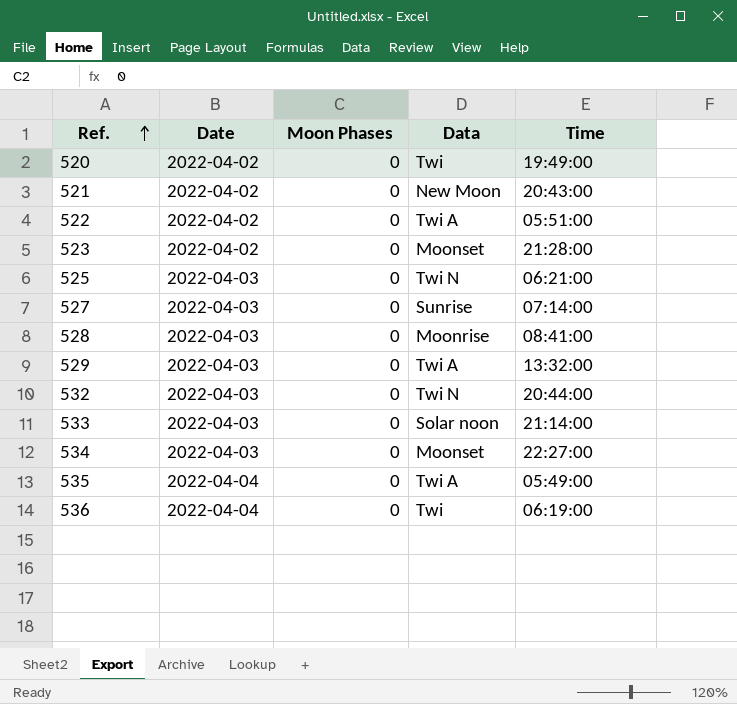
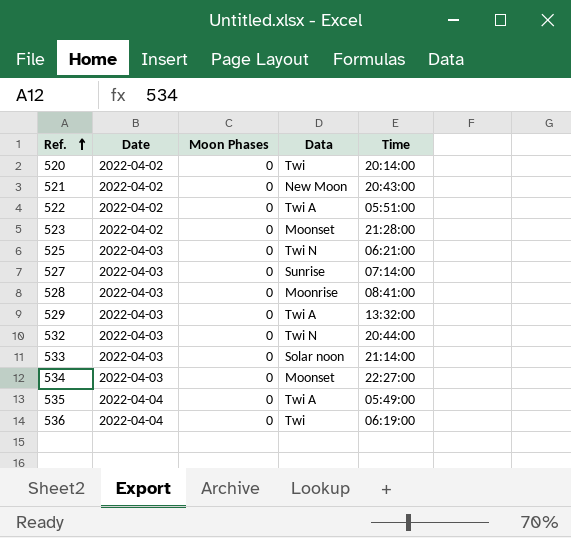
520 | Time: 19:49:00 -> 20:14:00

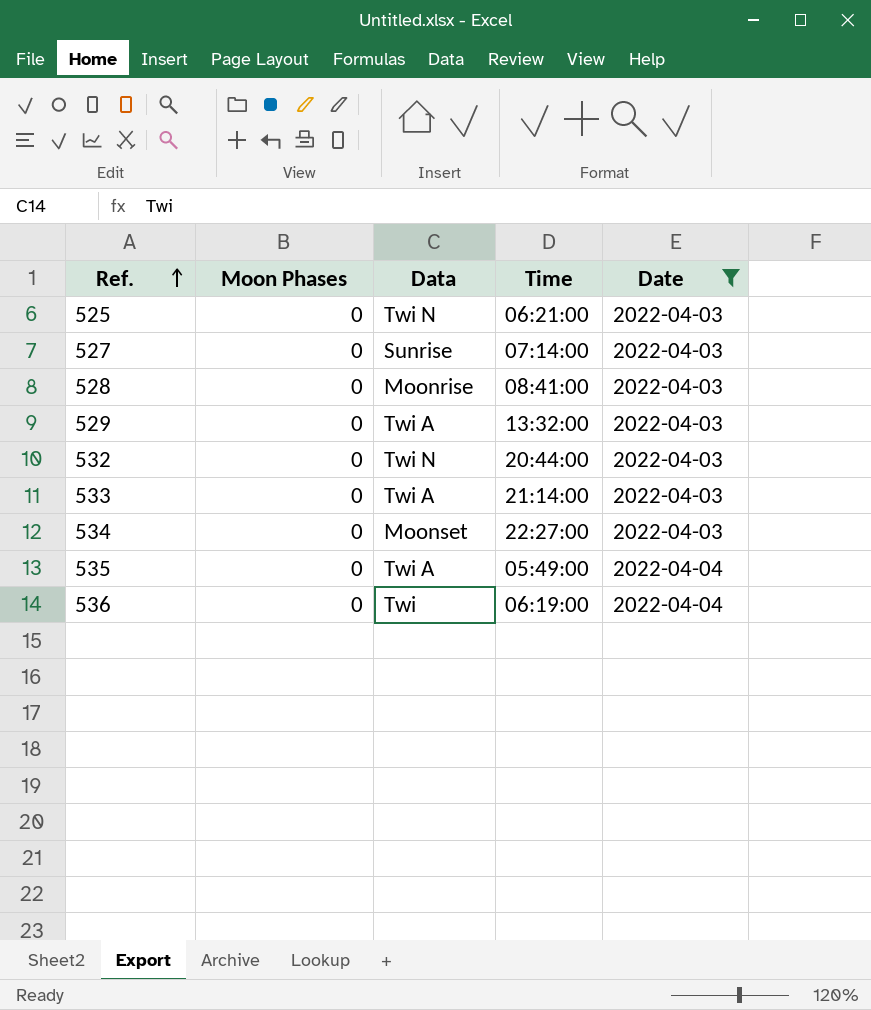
filter: none -> Date != 2022-04-02
column Date | position: 2 -> 5
533 | Data: Solar noon -> Twi A

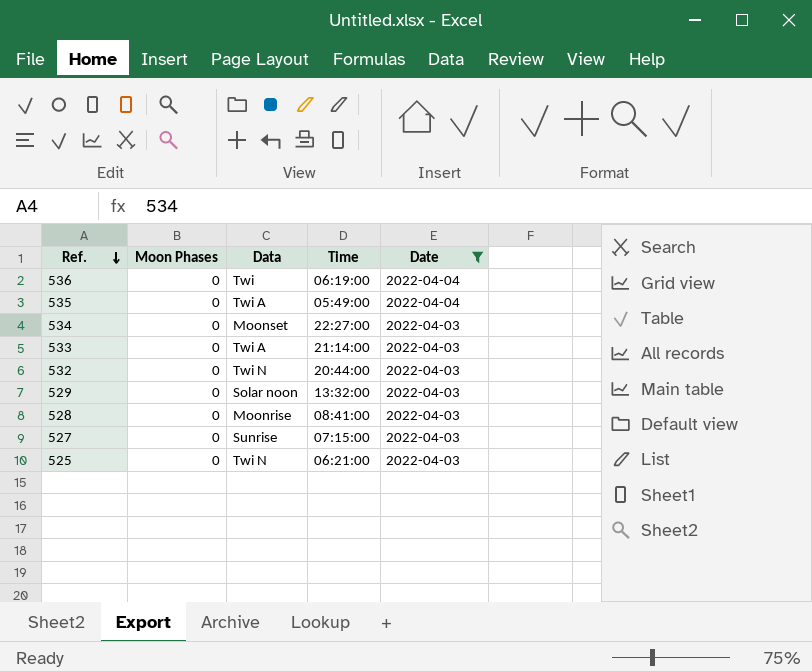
row order: Ref. ascending -> Ref. descending
529 | Data: Twi A -> Solar noon
527 | Time: 07:14:00 -> 07:15:00

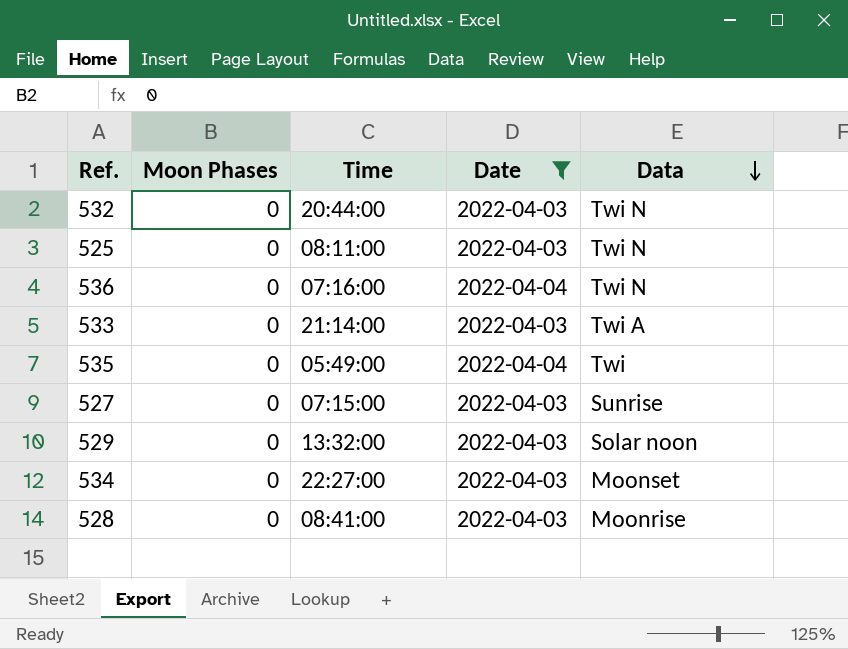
row order: Ref. descending -> Data descending
column Data | position: 3 -> 5
525 | Time: 06:21:00 -> 08:11:00
536 | Time: 06:19:00 -> 07:16:00
536 | Data: Twi -> Twi N
535 | Data: Twi A -> Twi

